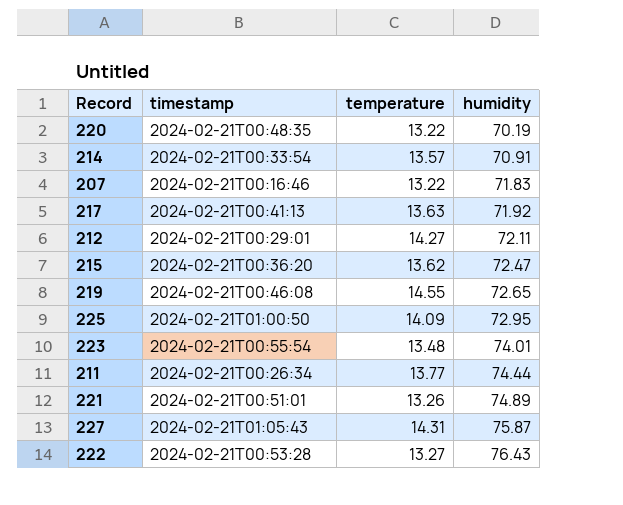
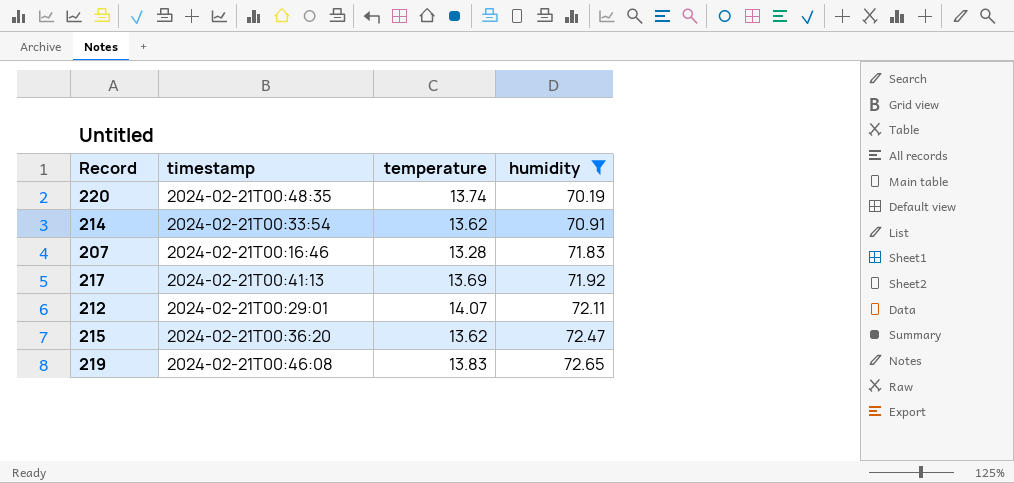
filter: none -> humidity <= 72.65
220 | temperature: 13.22 -> 13.74
214 | temperature: 13.57 -> 13.62
207 | temperature: 13.22 -> 13.28
217 | temperature: 13.63 -> 13.69
212 | temperature: 14.27 -> 14.07
219 | temperature: 14.55 -> 13.83

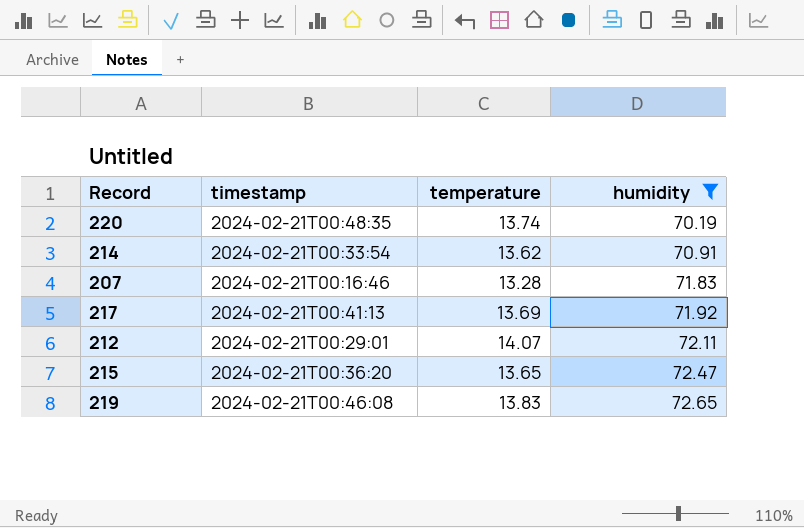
215 | temperature: 13.62 -> 13.65

